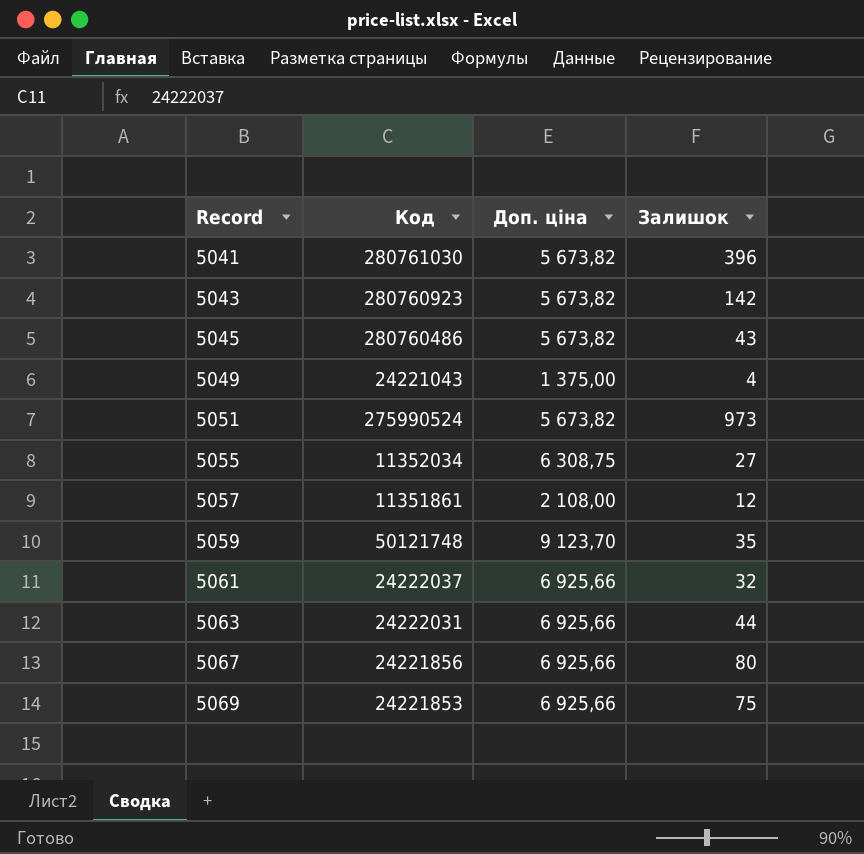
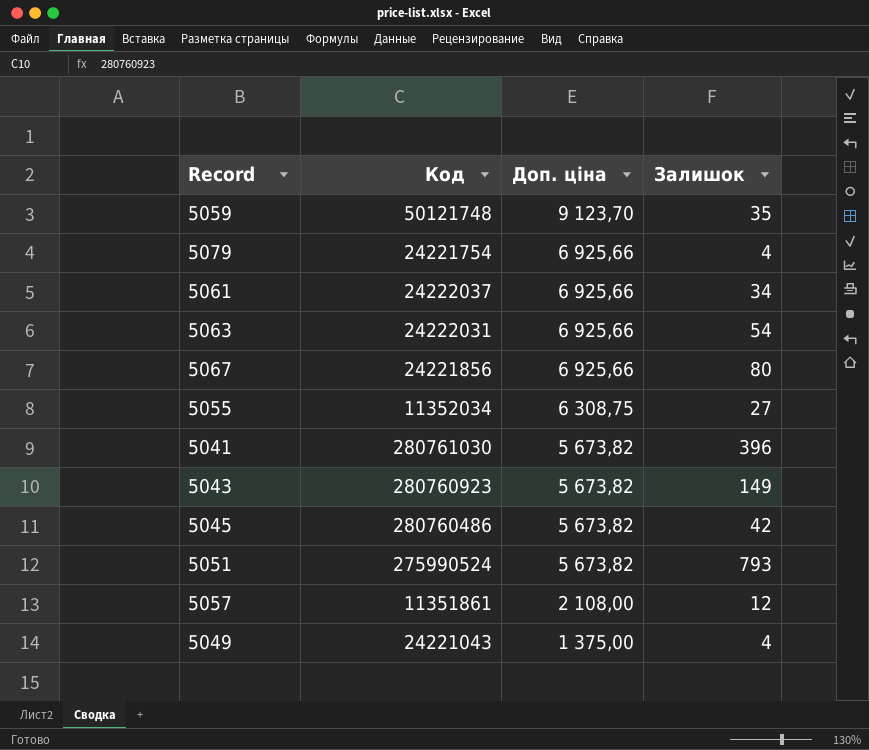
row order: Record ascending -> Доп. ціна descending
row 5069: 24221853 | 6 925,66 | 75 -> none
row 5079: none -> 24221754 | 6 925,66 | 4
5061 | Залишок: 32 -> 34
5063 | Залишок: 44 -> 54
5043 | Залишок: 142 -> 149
5045 | Залишок: 43 -> 42
5051 | Залишок: 973 -> 793

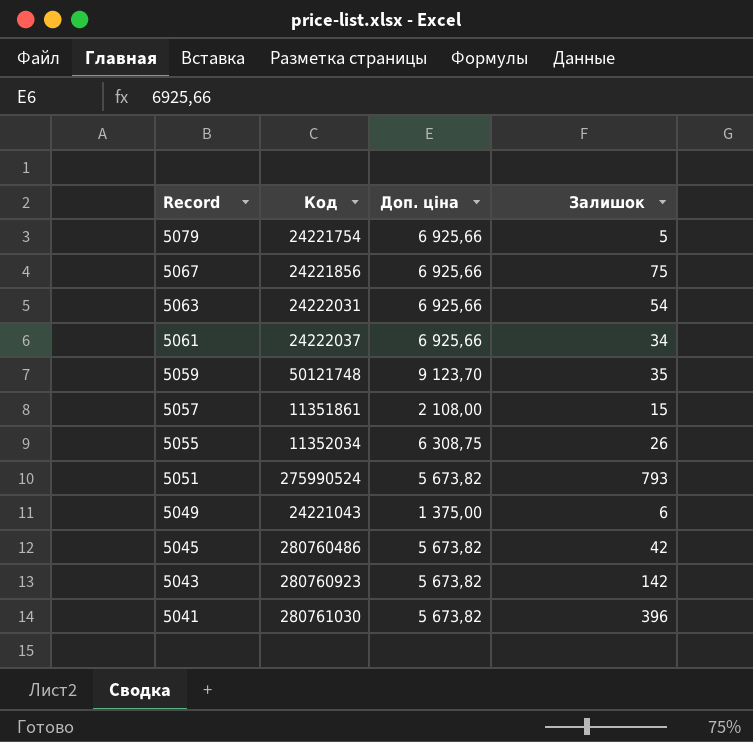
row order: Доп. ціна descending -> Record descending
5079 | Залишок: 4 -> 5
5067 | Залишок: 80 -> 75
5057 | Залишок: 12 -> 15
5055 | Залишок: 27 -> 26
5049 | Залишок: 4 -> 6
5043 | Залишок: 149 -> 142

